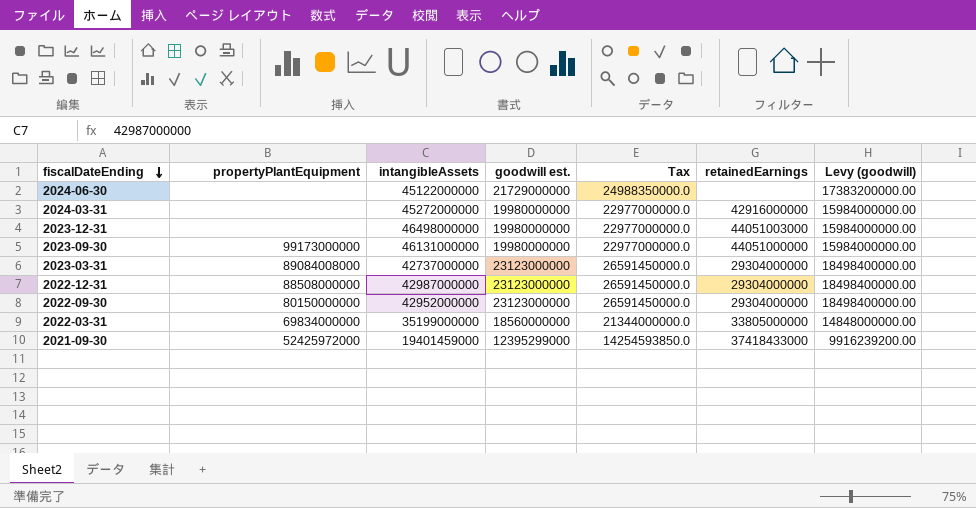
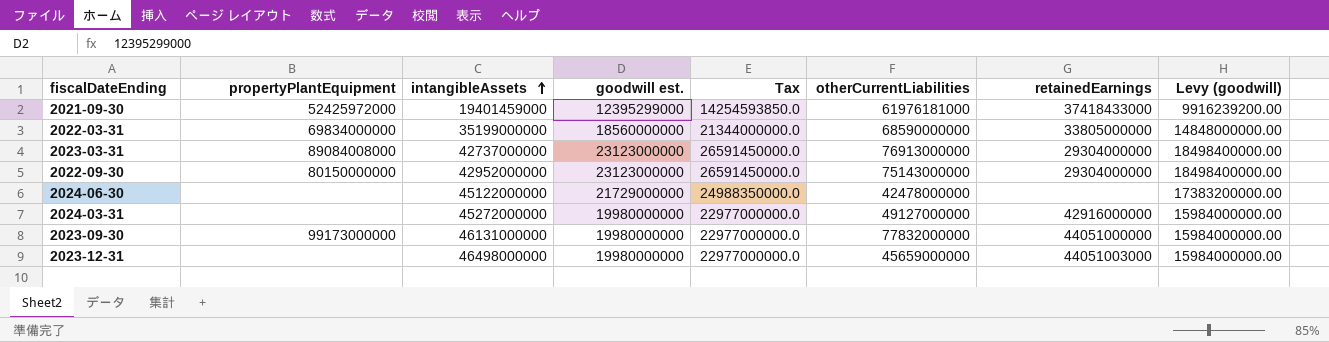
row order: fiscalDateEnding descending -> intangibleAssets ascending
column otherCurrentLiabilities | position: none -> 6
row 2022-12-31: 88508000000 | 42987000000 | 23123000000 | 26591450000.0 | 29304000000 | 18498400000.00 -> none

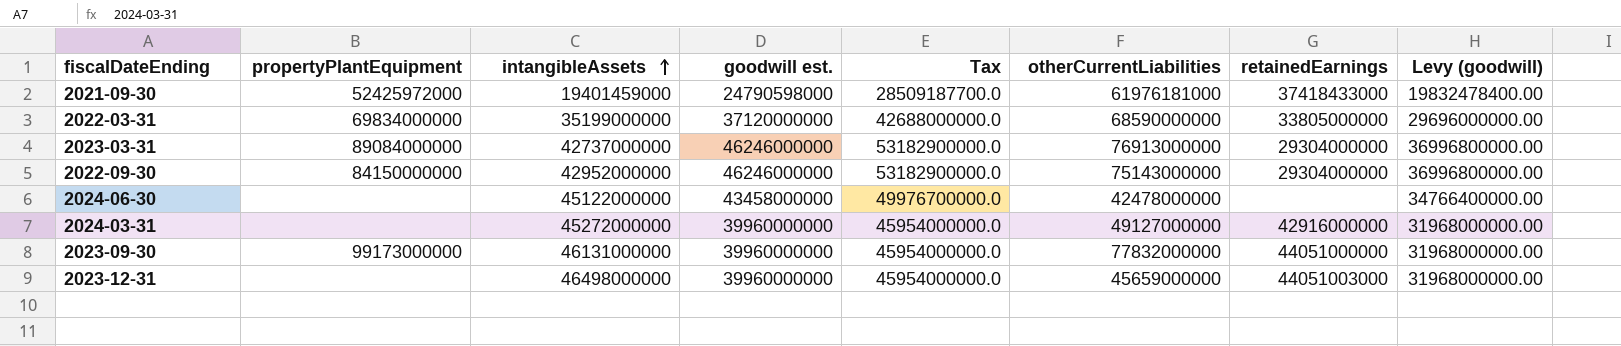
2021-09-30 | goodwill est.: 12395299000 -> 24790598000
2021-09-30 | Tax: 14254593850.0 -> 28509187700.0
2021-09-30 | Levy (goodwill): 9916239200.00 -> 19832478400.00
2022-03-31 | goodwill est.: 18560000000 -> 37120000000
2022-03-31 | Tax: 21344000000.0 -> 42688000000.0
2022-03-31 | Levy (goodwill): 14848000000.00 -> 29696000000.00
2023-03-31 | propertyPlantEquipment: 89084008000 -> 89084000000
2023-03-31 | goodwill est.: 23123000000 -> 46246000000
2023-03-31 | Tax: 26591450000.0 -> 53182900000.0
2023-03-31 | Levy (goodwill): 18498400000.00 -> 36996800000.00
2022-09-30 | propertyPlantEquipment: 80150000000 -> 84150000000
2022-09-30 | goodwill est.: 23123000000 -> 46246000000
2022-09-30 | Tax: 26591450000.0 -> 53182900000.0
2022-09-30 | Levy (goodwill): 18498400000.00 -> 36996800000.00
2024-06-30 | goodwill est.: 21729000000 -> 43458000000
2024-06-30 | Tax: 24988350000.0 -> 49976700000.0
2024-06-30 | Levy (goodwill): 17383200000.00 -> 34766400000.00
2024-03-31 | goodwill est.: 19980000000 -> 39960000000
2024-03-31 | Tax: 22977000000.0 -> 45954000000.0
2024-03-31 | Levy (goodwill): 15984000000.00 -> 31968000000.00
2023-09-30 | goodwill est.: 19980000000 -> 39960000000
2023-09-30 | Tax: 22977000000.0 -> 45954000000.0
2023-09-30 | Levy (goodwill): 15984000000.00 -> 31968000000.00
2023-12-31 | goodwill est.: 19980000000 -> 39960000000
2023-12-31 | Tax: 22977000000.0 -> 45954000000.0
2023-12-31 | Levy (goodwill): 15984000000.00 -> 31968000000.00

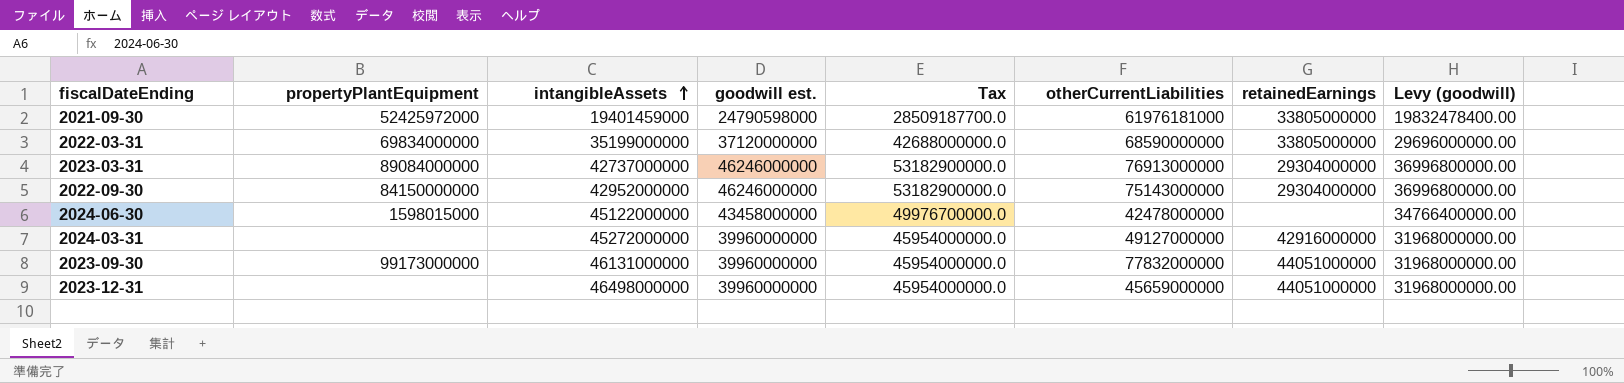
2021-09-30 | retainedEarnings: 37418433000 -> 33805000000
2024-06-30 | propertyPlantEquipment: none -> 1598015000
2023-12-31 | retainedEarnings: 44051003000 -> 44051000000

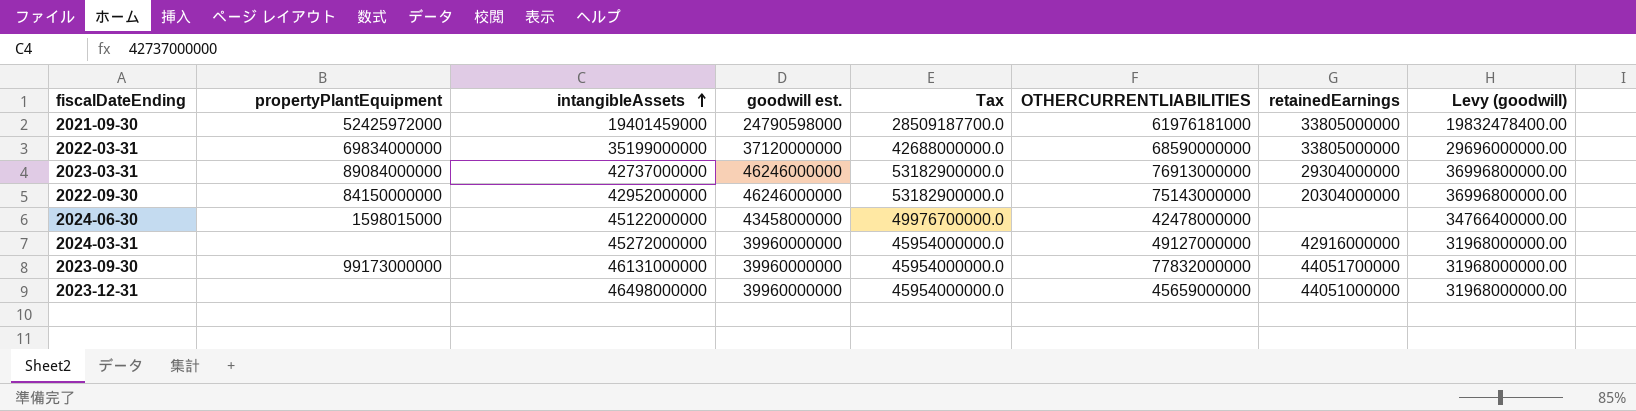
column name: otherCurrentLiabilities -> OTHERCURRENTLIABILITIES
2022-09-30 | retainedEarnings: 29304000000 -> 20304000000
2023-09-30 | retainedEarnings: 44051000000 -> 44051700000

